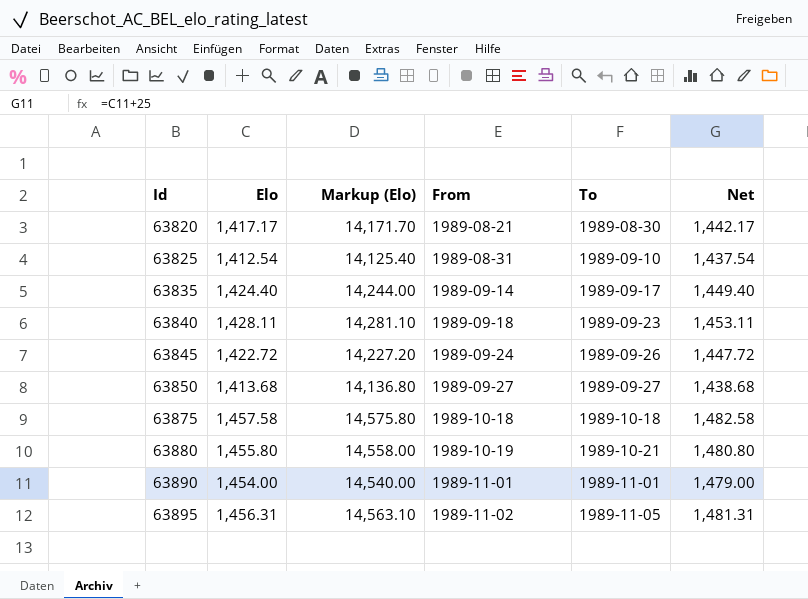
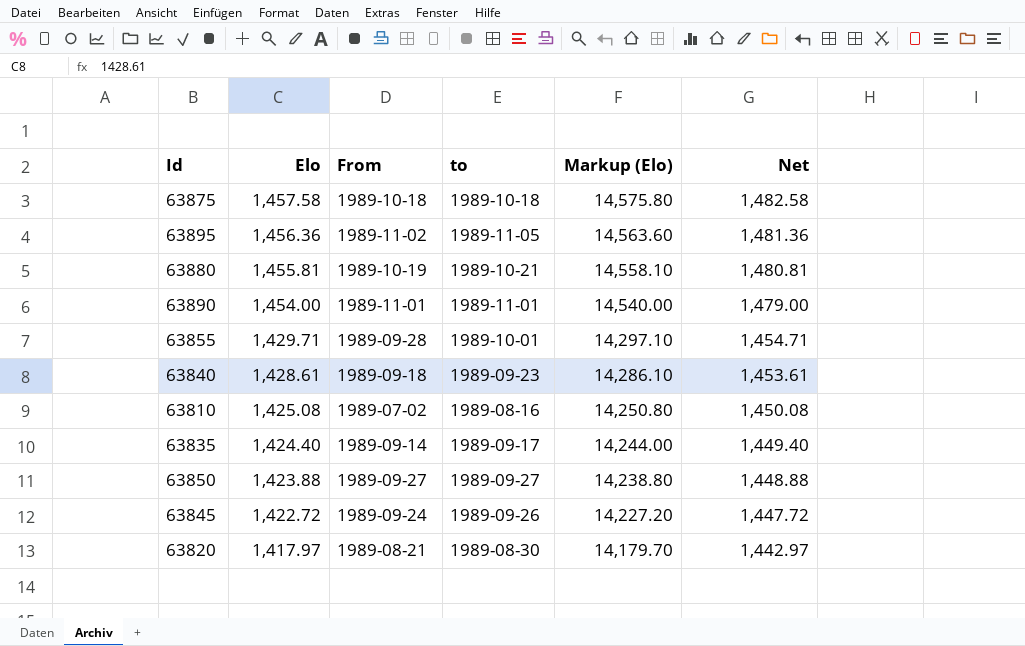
row order: Id ascending -> Elo descending
column name: To -> to
column Markup (Elo) | position: 3 -> 5
row 63825: 1,412.54 | 14,125.40 | 1989-08-31 | 1989-09-10 | 1,437.54 -> none
63895 | Elo: 1,456.31 -> 1,456.36
63895 | Markup (Elo): 14,563.10 -> 14,563.60
63895 | Net: 1,481.31 -> 1,481.36
63880 | Elo: 1,455.80 -> 1,455.81
63880 | Markup (Elo): 14,558.00 -> 14,558.10
63880 | Net: 1,480.80 -> 1,480.81
row 63855: none -> 1,429.71 | 1989-09-28 | 1989-10-01 | 14,297.10 | 1,454.71
63840 | Elo: 1,428.11 -> 1,428.61
63840 | Markup (Elo): 14,281.10 -> 14,286.10
63840 | Net: 1,453.11 -> 1,453.61
row 63810: none -> 1,425.08 | 1989-07-02 | 1989-08-16 | 14,250.80 | 1,450.08
63850 | Elo: 1,413.68 -> 1,423.88
63850 | Markup (Elo): 14,136.80 -> 14,238.80
63850 | Net: 1,438.68 -> 1,448.88
63820 | Elo: 1,417.17 -> 1,417.97
63820 | Markup (Elo): 14,171.70 -> 14,179.70
63820 | Net: 1,442.17 -> 1,442.97

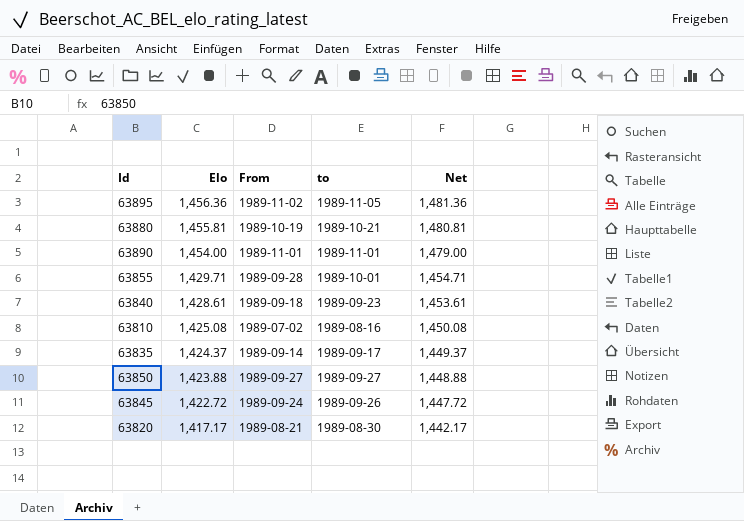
column Markup (Elo) | formula: [Elo] * 10 -> none
row 63875: 1,457.58 | 1989-10-18 | 1989-10-18 | 14,575.80 | 1,482.58 -> none
63835 | Elo: 1,424.40 -> 1,424.37
63835 | Net: 1,449.40 -> 1,449.37
63820 | Elo: 1,417.97 -> 1,417.17
63820 | Net: 1,442.97 -> 1,442.17

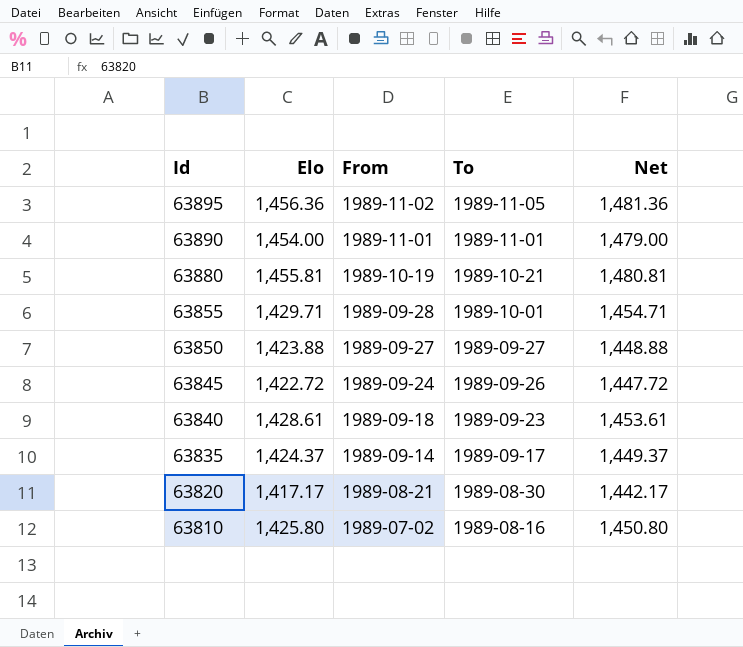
row order: Elo descending -> Id descending
column name: to -> To
63810 | Elo: 1,425.08 -> 1,425.80
63810 | Net: 1,450.08 -> 1,450.80

